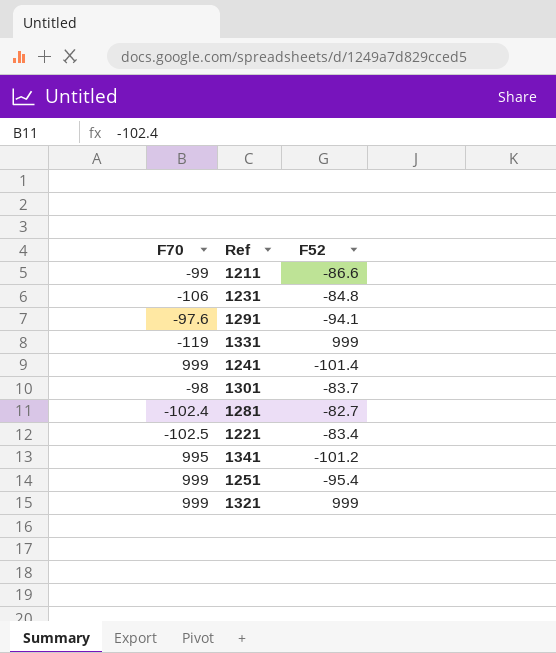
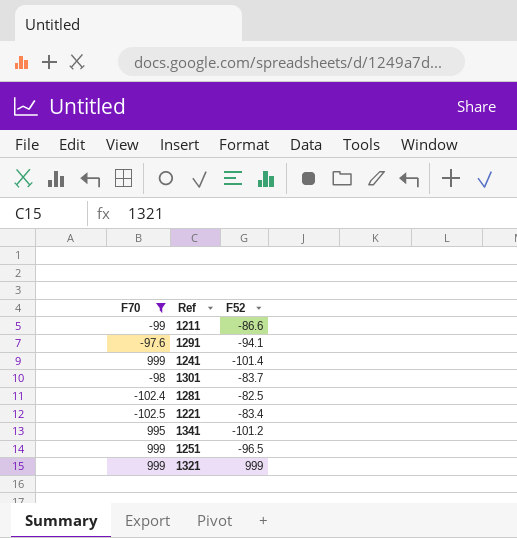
filter: none -> F70 >= -102.5
1281 | F52: -82.7 -> -82.5
1251 | F52: -95.4 -> -96.5

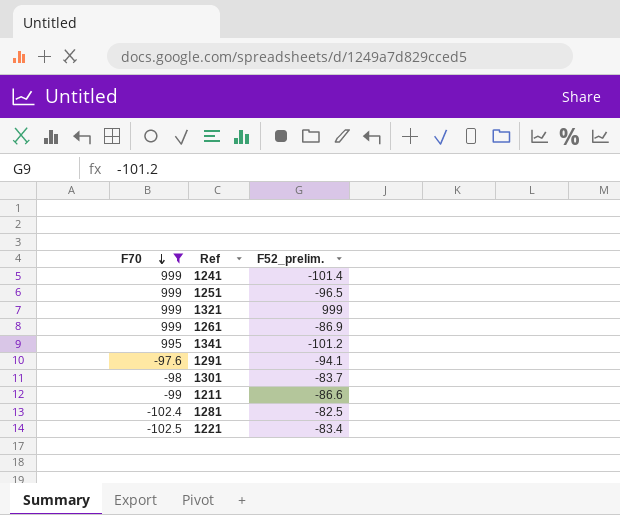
row order: none -> F70 descending
column name: F52 -> F52_prelim.
row 1261: none -> 999 | -86.9

